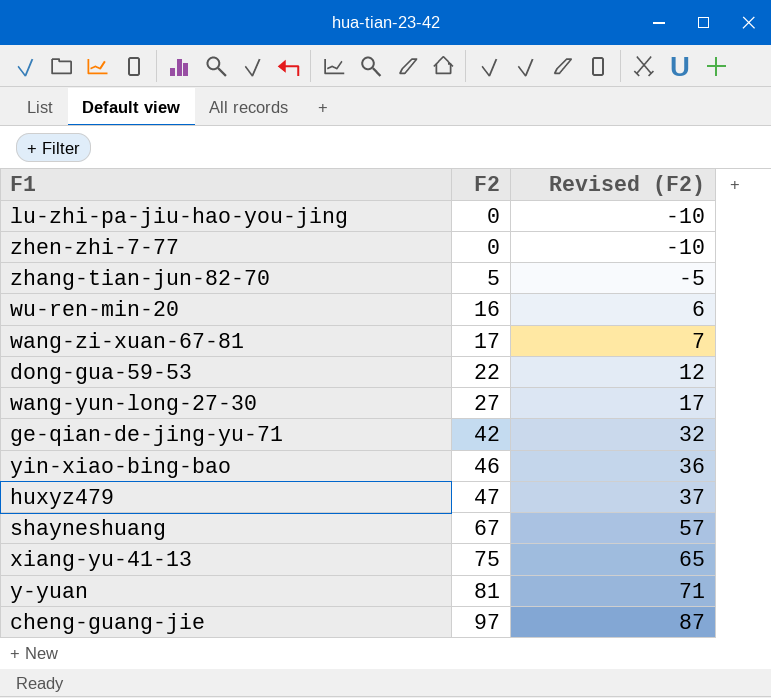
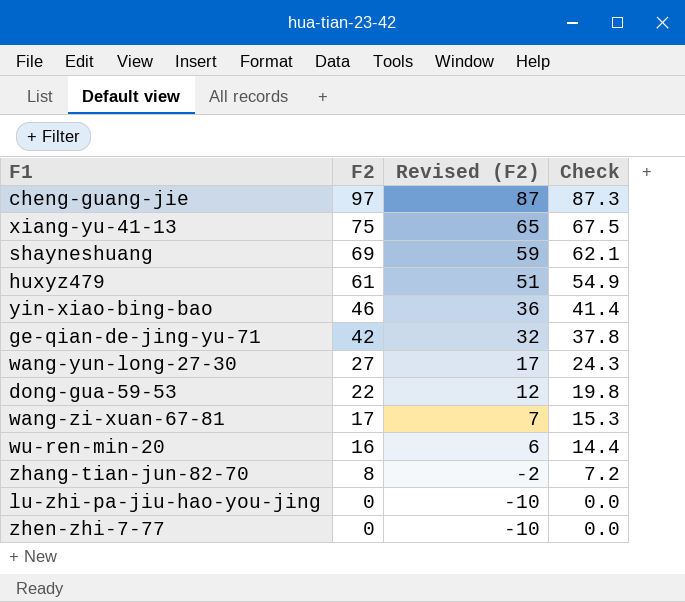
row order: F2 ascending -> F2 descending
column Check | formula: none -> [F2] * 0.9
row y-yuan: 81 | 71 -> none
shayneshuang | F2: 67 -> 69
shayneshuang | Revised (F2): 57 -> 59
huxyz479 | F2: 47 -> 61
huxyz479 | Revised (F2): 37 -> 51
zhang-tian-jun-82-70 | F2: 5 -> 8
zhang-tian-jun-82-70 | Revised (F2): -5 -> -2

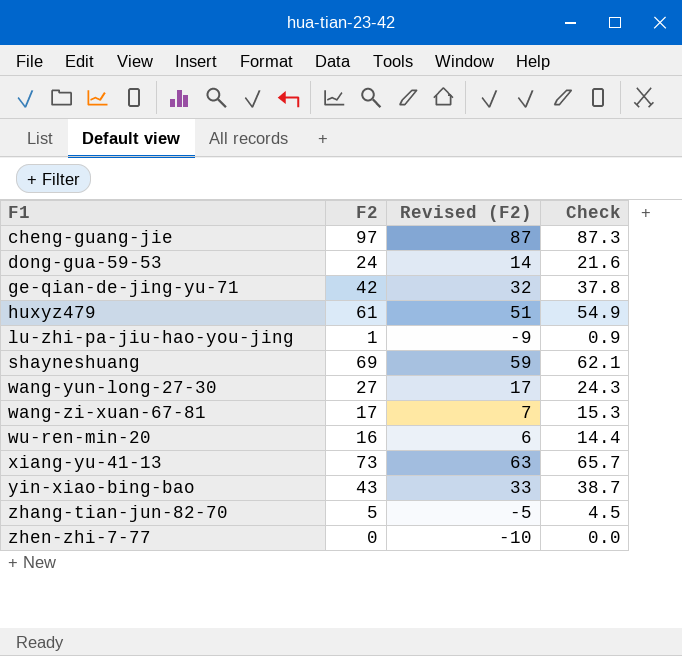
row order: F2 descending -> F1 ascending
dong-gua-59-53 | F2: 22 -> 24
dong-gua-59-53 | Revised (F2): 12 -> 14
dong-gua-59-53 | Check: 19.8 -> 21.6
lu-zhi-pa-jiu-hao-you-jing | F2: 0 -> 1
lu-zhi-pa-jiu-hao-you-jing | Revised (F2): -10 -> -9
lu-zhi-pa-jiu-hao-you-jing | Check: 0.0 -> 0.9
xiang-yu-41-13 | F2: 75 -> 73
xiang-yu-41-13 | Revised (F2): 65 -> 63
xiang-yu-41-13 | Check: 67.5 -> 65.7
yin-xiao-bing-bao | F2: 46 -> 43
yin-xiao-bing-bao | Revised (F2): 36 -> 33
yin-xiao-bing-bao | Check: 41.4 -> 38.7
zhang-tian-jun-82-70 | F2: 8 -> 5
zhang-tian-jun-82-70 | Revised (F2): -2 -> -5
zhang-tian-jun-82-70 | Check: 7.2 -> 4.5

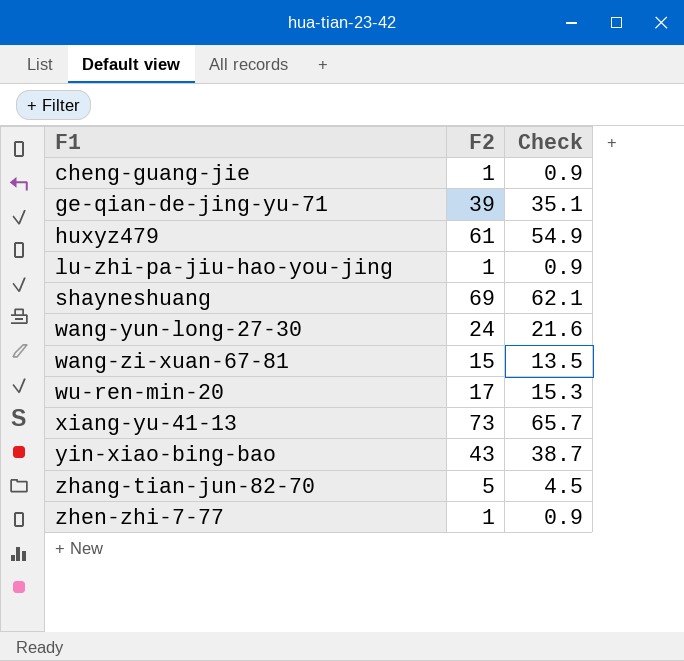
column Revised (F2) | formula: [F2] - 10 -> none
row dong-gua-59-53: 24 | 14 | 21.6 -> none
cheng-guang-jie | F2: 97 -> 1
cheng-guang-jie | Check: 87.3 -> 0.9
ge-qian-de-jing-yu-71 | F2: 42 -> 39
ge-qian-de-jing-yu-71 | Check: 37.8 -> 35.1
wang-yun-long-27-30 | F2: 27 -> 24
wang-yun-long-27-30 | Check: 24.3 -> 21.6
wang-zi-xuan-67-81 | F2: 17 -> 15
wang-zi-xuan-67-81 | Check: 15.3 -> 13.5
wu-ren-min-20 | F2: 16 -> 17
wu-ren-min-20 | Check: 14.4 -> 15.3
zhen-zhi-7-77 | F2: 0 -> 1
zhen-zhi-7-77 | Check: 0.0 -> 0.9

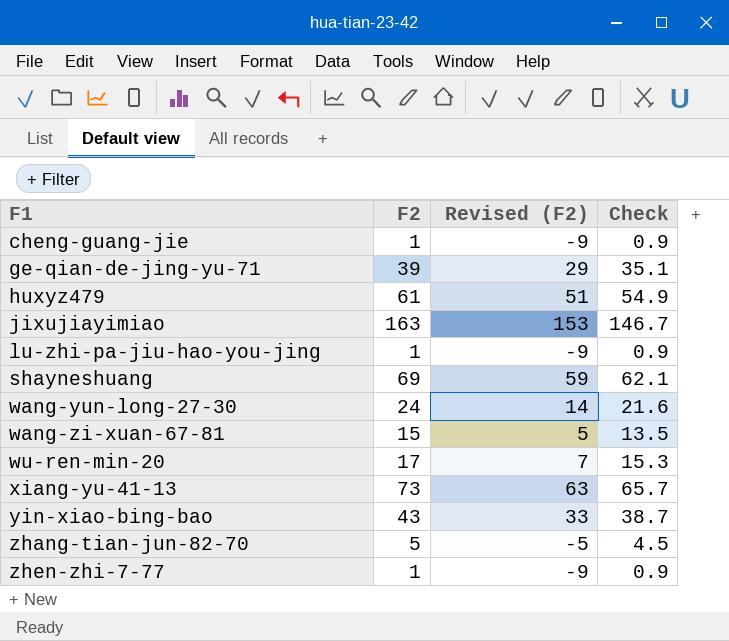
column Revised (F2) | formula: none -> [F2] - 10
row jixujiayimiao: none -> 163 | 153 | 146.7

